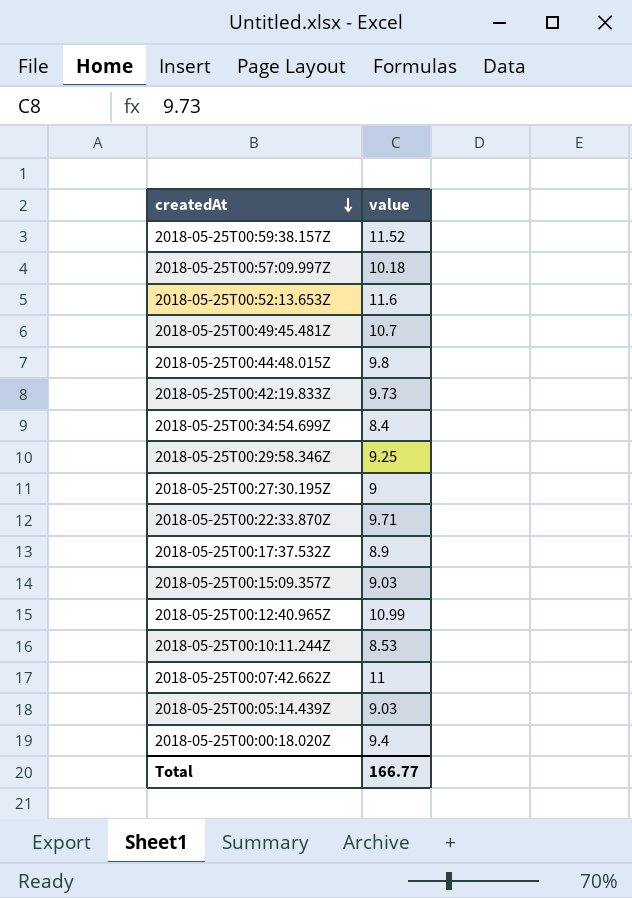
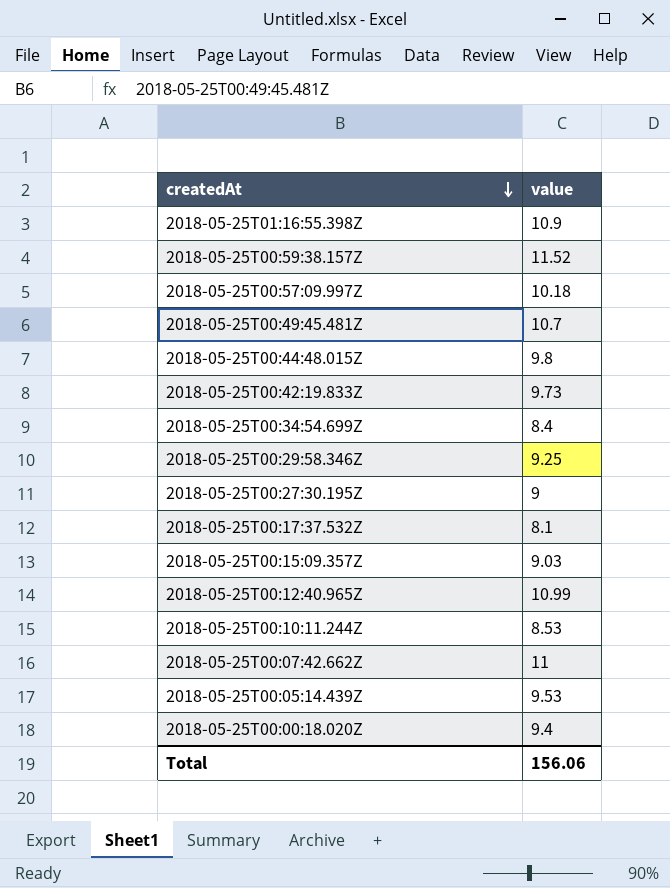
row 2018-05-25T00:52:13.653Z: 11.6 -> none
row 2018-05-25T00:22:33.870Z: 9.71 -> none
row 2018-05-25T01:16:55.398Z: none -> 10.9
2018-05-25T00:17:37.532Z | value: 8.9 -> 8.1
2018-05-25T00:05:14.439Z | value: 9.03 -> 9.53
Total | value: 166.77 -> 156.06

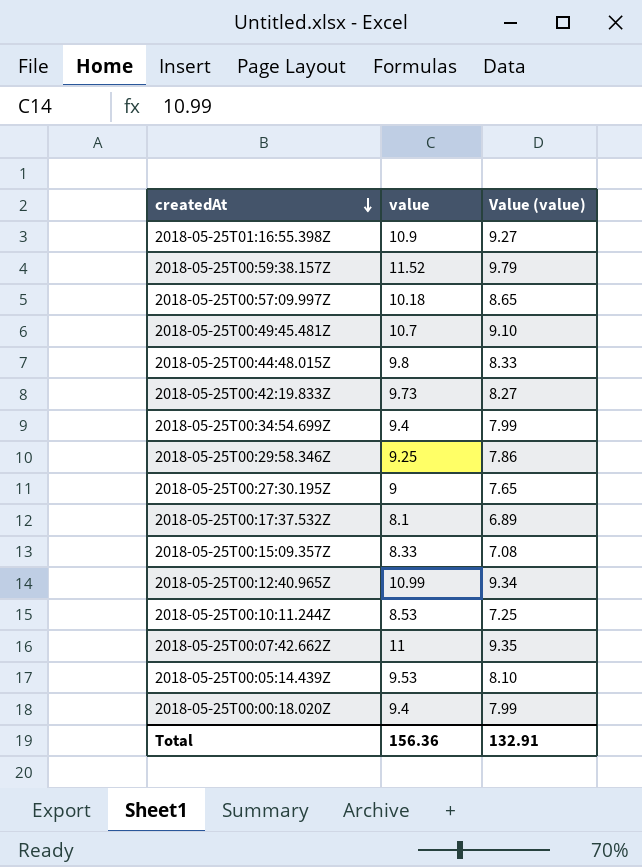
column Value (value) | formula: none -> [value] * 0.85
2018-05-25T00:34:54.699Z | value: 8.4 -> 9.4
2018-05-25T00:15:09.357Z | value: 9.03 -> 8.33
Total | value: 156.06 -> 156.36

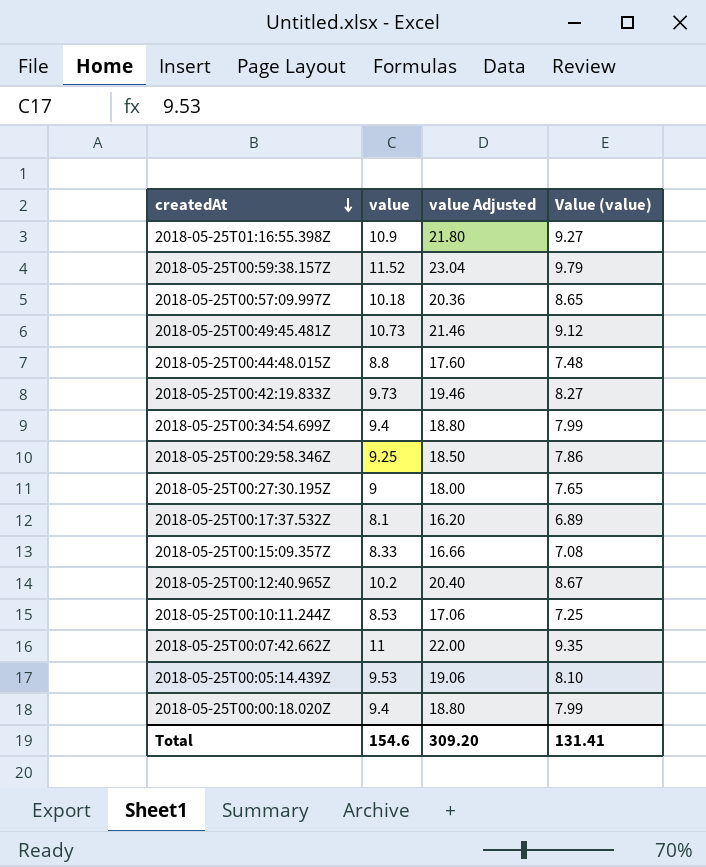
column value Adjusted | formula: none -> [value] * 2
2018-05-25T00:49:45.481Z | value: 10.7 -> 10.73
2018-05-25T00:49:45.481Z | Value (value): 9.10 -> 9.12
2018-05-25T00:44:48.015Z | value: 9.8 -> 8.8
2018-05-25T00:44:48.015Z | Value (value): 8.33 -> 7.48
2018-05-25T00:12:40.965Z | value: 10.99 -> 10.2
2018-05-25T00:12:40.965Z | Value (value): 9.34 -> 8.67
Total | value: 156.36 -> 154.6
Total | Value (value): 132.91 -> 131.41

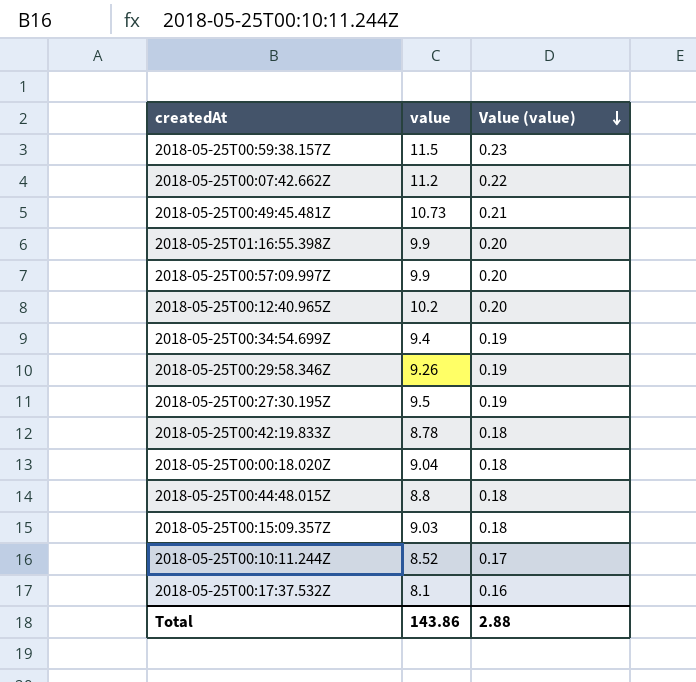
row order: createdAt descending -> Value (value) descending
column value Adjusted | formula: [value] * 2 -> none
column Value (value) | formula: [value] * 0.85 -> [value] * 0.02
row 2018-05-25T00:05:14.439Z: 9.53 | 19.06 | 8.10 -> none
2018-05-25T00:59:38.157Z | value: 11.52 -> 11.5
2018-05-25T00:07:42.662Z | value: 11 -> 11.2
2018-05-25T01:16:55.398Z | value: 10.9 -> 9.9
2018-05-25T00:57:09.997Z | value: 10.18 -> 9.9
2018-05-25T00:29:58.346Z | value: 9.25 -> 9.26
2018-05-25T00:27:30.195Z | value: 9 -> 9.5
2018-05-25T00:42:19.833Z | value: 9.73 -> 8.78
2018-05-25T00:00:18.020Z | value: 9.4 -> 9.04
2018-05-25T00:15:09.357Z | value: 8.33 -> 9.03
2018-05-25T00:10:11.244Z | value: 8.53 -> 8.52
Total | value: 154.6 -> 143.86
Total | Value (value): 131.41 -> 2.88

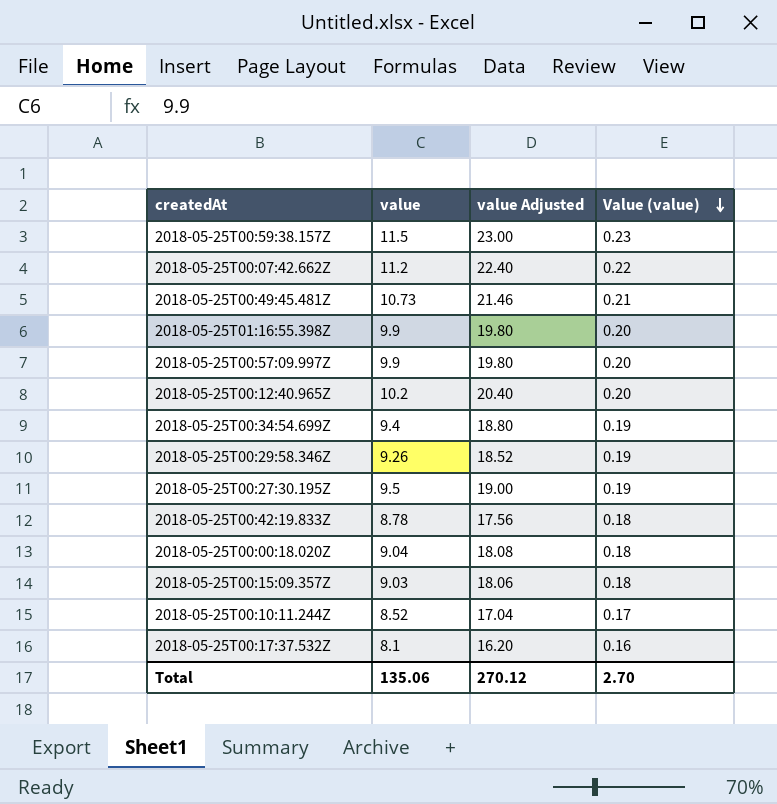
column value Adjusted | formula: none -> [value] * 2
row 2018-05-25T00:44:48.015Z: 8.8 | 0.18 -> none
Total | value: 143.86 -> 135.06
Total | Value (value): 2.88 -> 2.70

